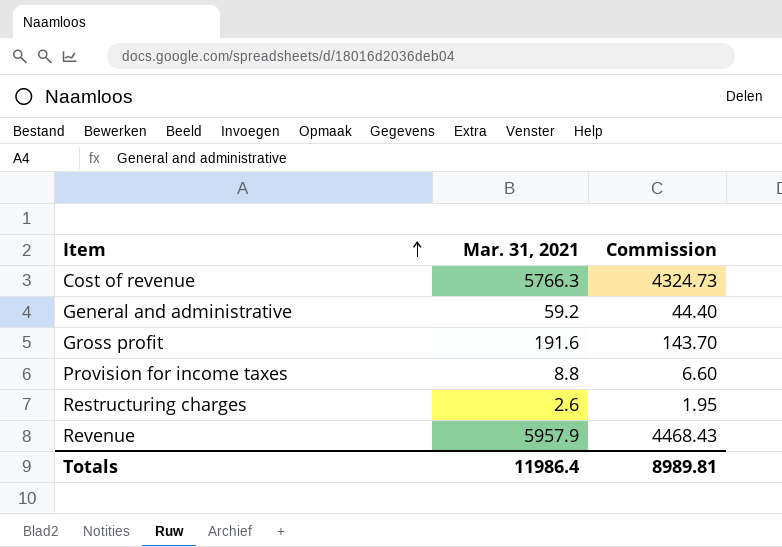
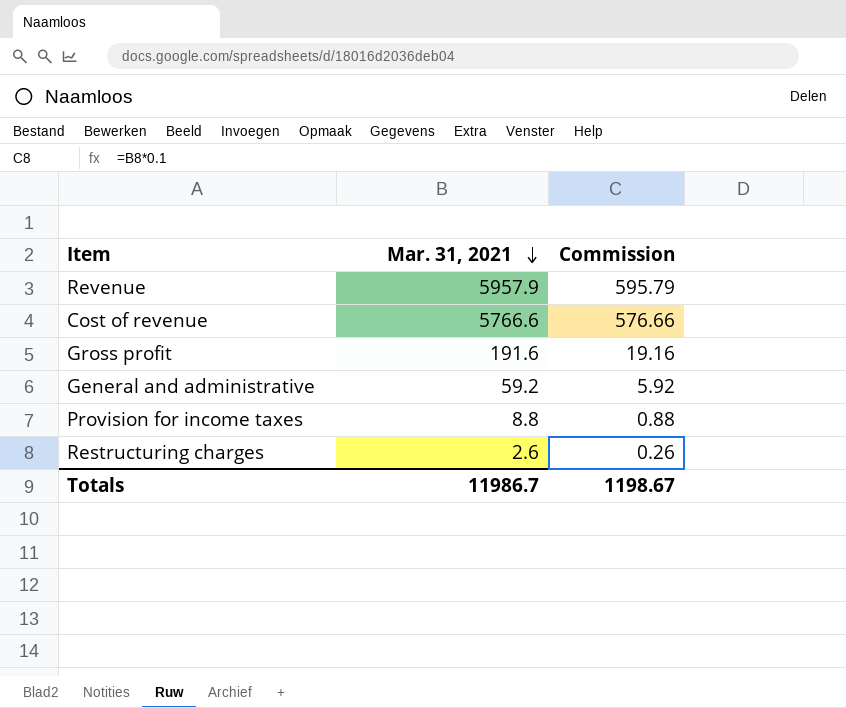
row order: Item ascending -> Mar. 31, 2021 descending
column Commission | formula: [Mar. 31, 2021] * 0.75 -> [Mar. 31, 2021] * 0.1
Cost of revenue | Mar. 31, 2021: 5766.3 -> 5766.6
Totals | Mar. 31, 2021: 11986.4 -> 11986.7
Totals | Commission: 8989.81 -> 1198.67

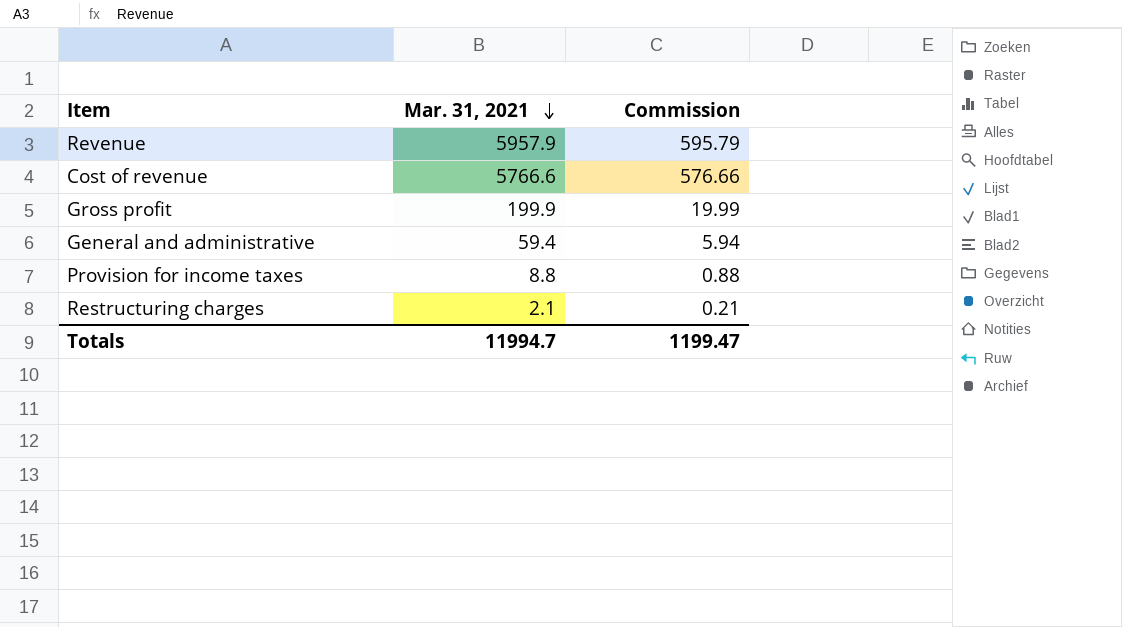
Gross profit | Mar. 31, 2021: 191.6 -> 199.9
Gross profit | Commission: 19.16 -> 19.99
General and administrative | Mar. 31, 2021: 59.2 -> 59.4
General and administrative | Commission: 5.92 -> 5.94
Restructuring charges | Mar. 31, 2021: 2.6 -> 2.1
Restructuring charges | Commission: 0.26 -> 0.21
Totals | Mar. 31, 2021: 11986.7 -> 11994.7
Totals | Commission: 1198.67 -> 1199.47

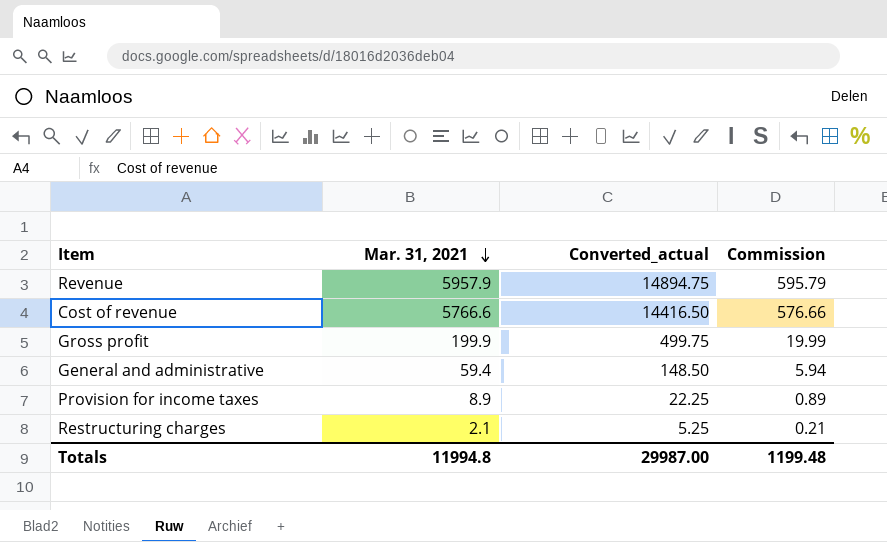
column Converted_actual | formula: none -> [Mar. 31, 2021] * 2.5
Provision for income taxes | Mar. 31, 2021: 8.8 -> 8.9
Provision for income taxes | Commission: 0.88 -> 0.89
Totals | Mar. 31, 2021: 11994.7 -> 11994.8
Totals | Commission: 1199.47 -> 1199.48

